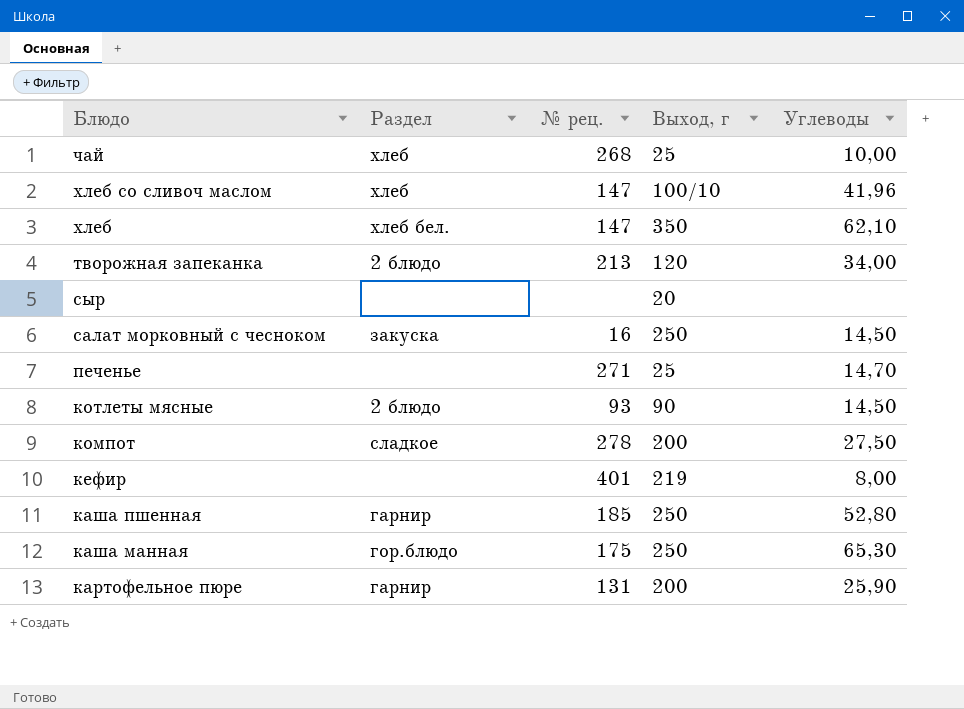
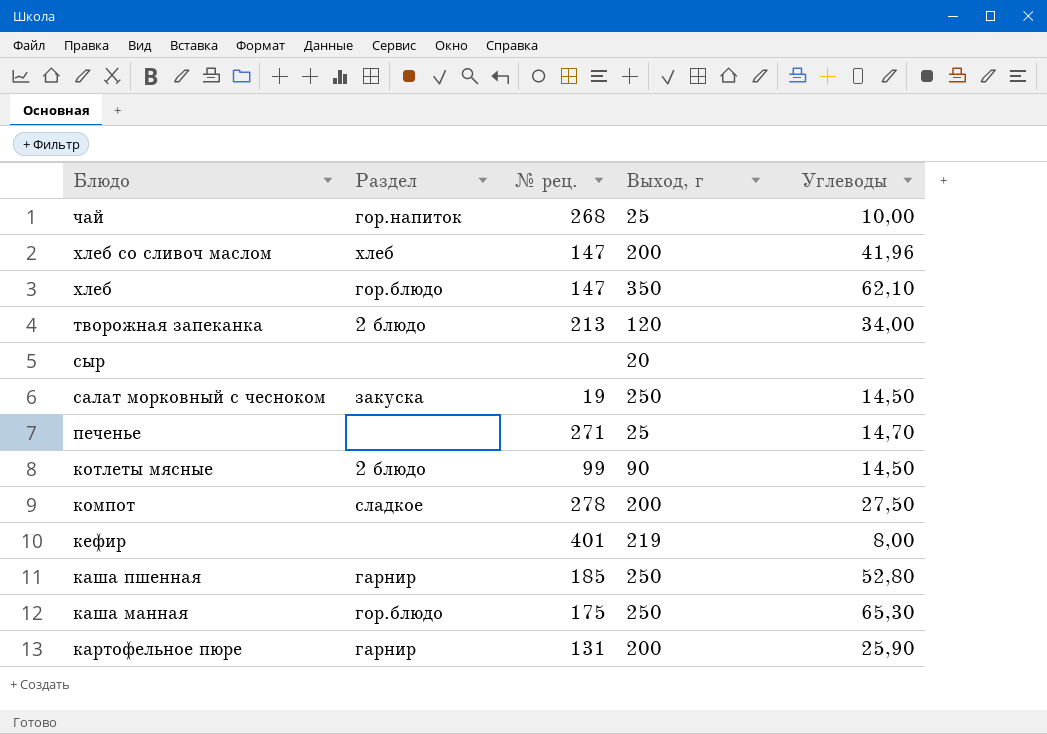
чай | Раздел: хлеб -> гор.напиток
хлеб со сливоч маслом | Выход, г: 100/10 -> 200
хлеб | Раздел: хлеб бел. -> гор.блюдо
салат морковный с чесноком | № рец.: 16 -> 19
котлеты мясные | № рец.: 93 -> 99

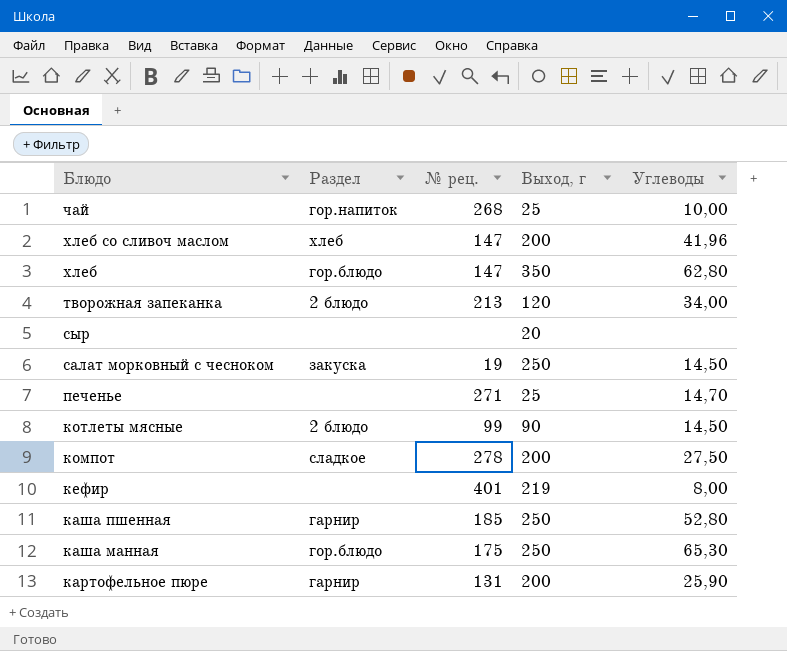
хлеб | Углеводы: 62,10 -> 62,80

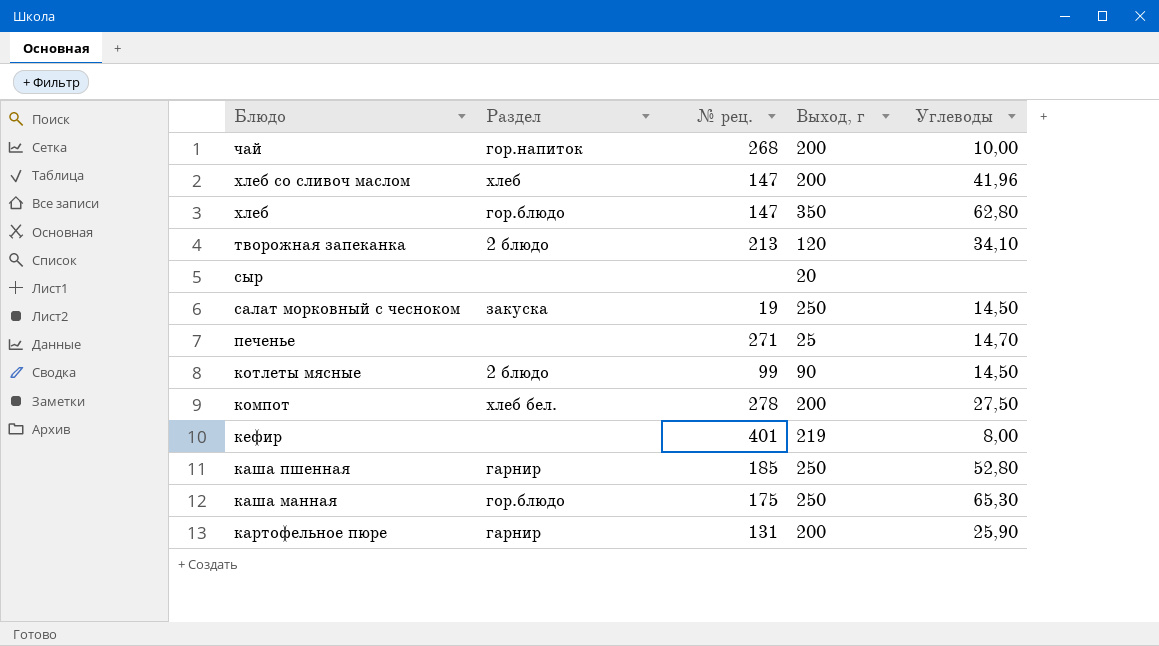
чай | Выход, г: 25 -> 200
творожная запеканка | Углеводы: 34,00 -> 34,10
компот | Раздел: сладкое -> хлеб бел.

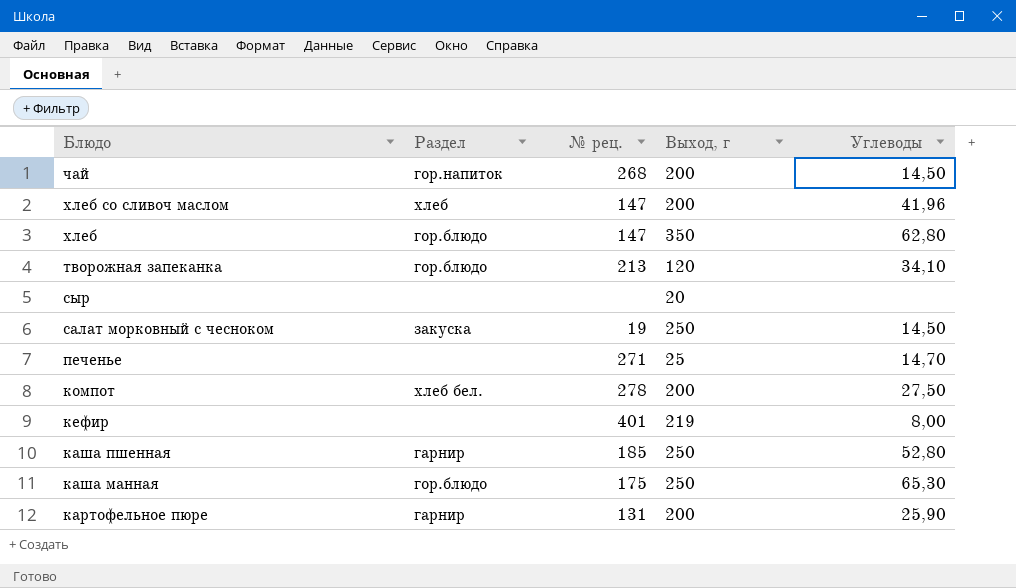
row котлеты мясные: 2 блюдо | 99 | 90 | 14,50 -> none
чай | Углеводы: 10,00 -> 14,50
творожная запеканка | Раздел: 2 блюдо -> гор.блюдо

